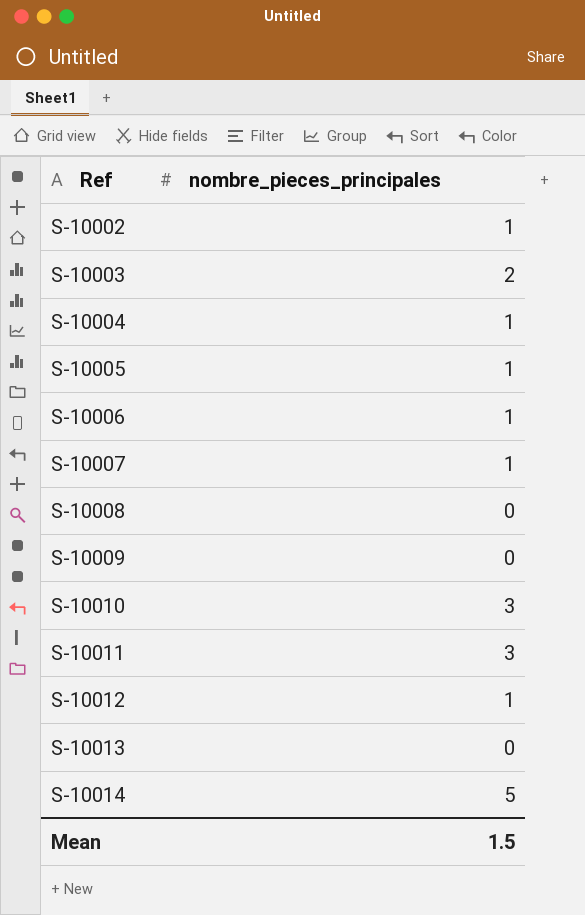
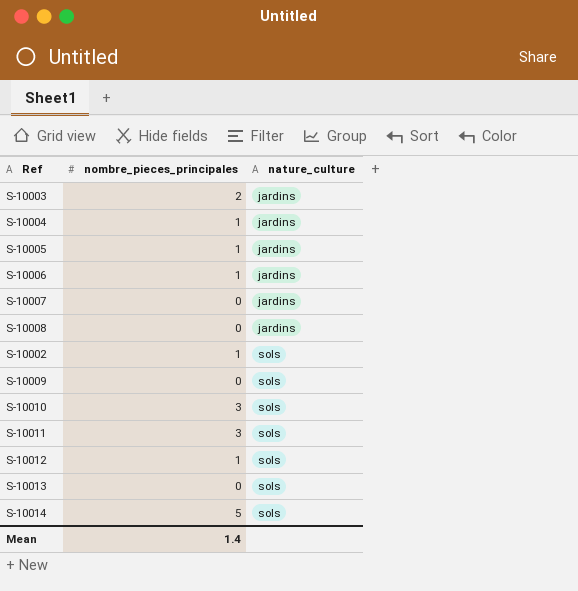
row order: Ref ascending -> nature_culture ascending
column nature_culture | position: none -> 3
S-10007 | nombre_pieces_principales: 1 -> 0
Mean | nombre_pieces_principales: 1.5 -> 1.4

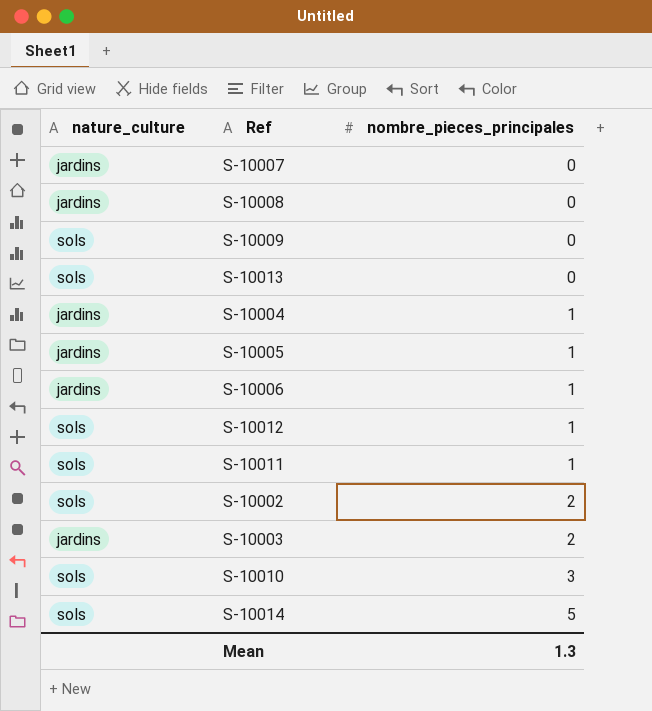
row order: nature_culture ascending -> nombre_pieces_principales ascending
column nature_culture | position: 3 -> 1
S-10011 | nombre_pieces_principales: 3 -> 1
S-10002 | nombre_pieces_principales: 1 -> 2
Mean | nombre_pieces_principales: 1.4 -> 1.3

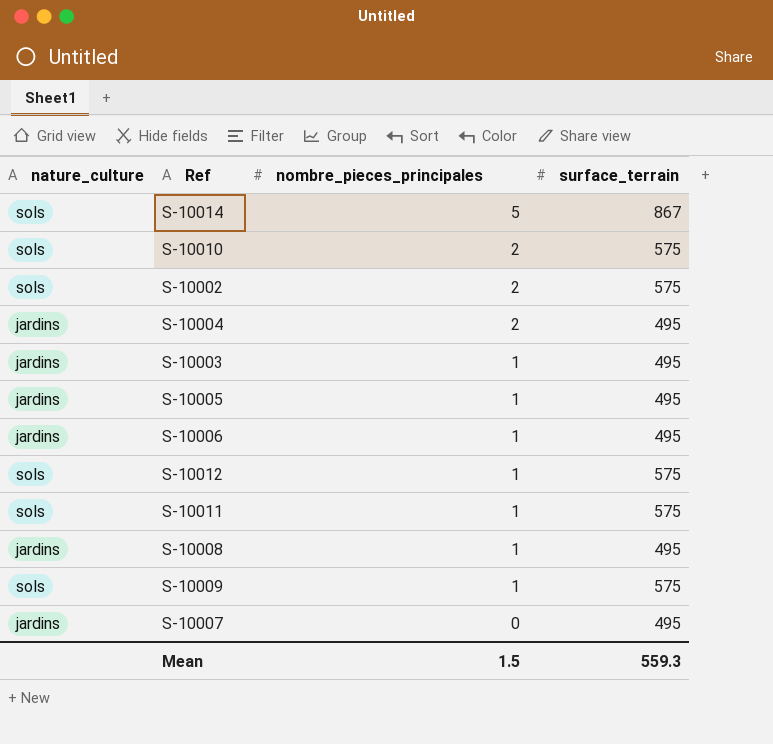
row order: nombre_pieces_principales ascending -> nombre_pieces_principales descending
column surface_terrain | position: none -> 4
row S-10013: sols | 0 -> none
S-10010 | nombre_pieces_principales: 3 -> 2
S-10004 | nombre_pieces_principales: 1 -> 2
S-10003 | nombre_pieces_principales: 2 -> 1
S-10008 | nombre_pieces_principales: 0 -> 1
S-10009 | nombre_pieces_principales: 0 -> 1
Mean | nombre_pieces_principales: 1.3 -> 1.5

